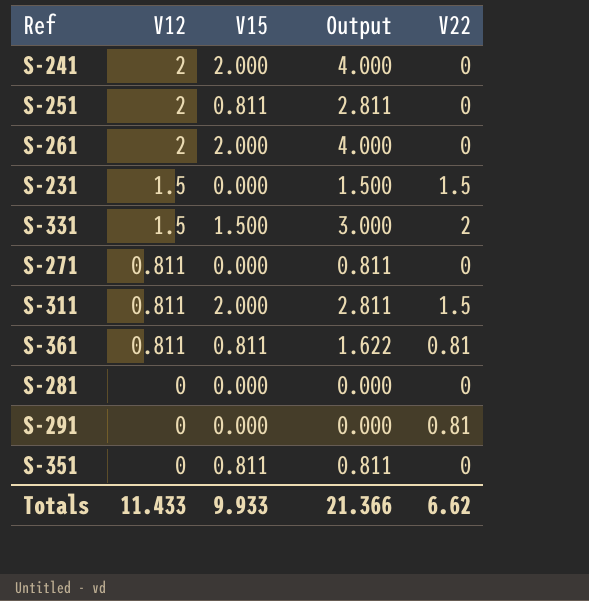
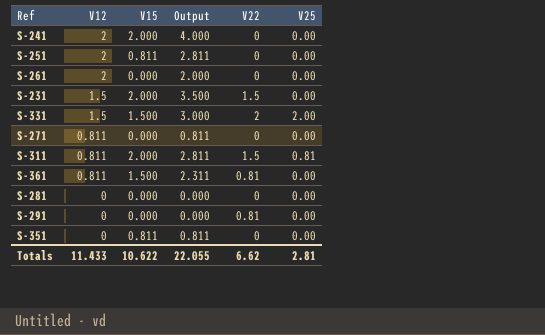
column V25 | position: none -> 6
S-261 | V15: 2.000 -> 0.000
S-261 | Output: 4.000 -> 2.000
S-231 | V15: 0.000 -> 2.000
S-231 | Output: 1.500 -> 3.500
S-361 | V15: 0.811 -> 1.500
S-361 | Output: 1.622 -> 2.311
Totals | V15: 9.933 -> 10.622
Totals | Output: 21.366 -> 22.055

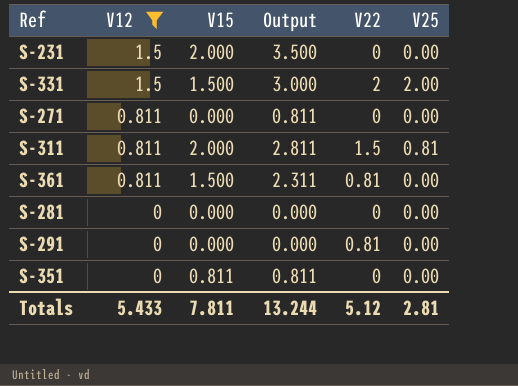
filter: none -> V12 != 2
S-231 | V22: 1.5 -> 0
Totals | V12: 11.433 -> 5.433
Totals | V15: 10.622 -> 7.811
Totals | Output: 22.055 -> 13.244
Totals | V22: 6.62 -> 5.12

